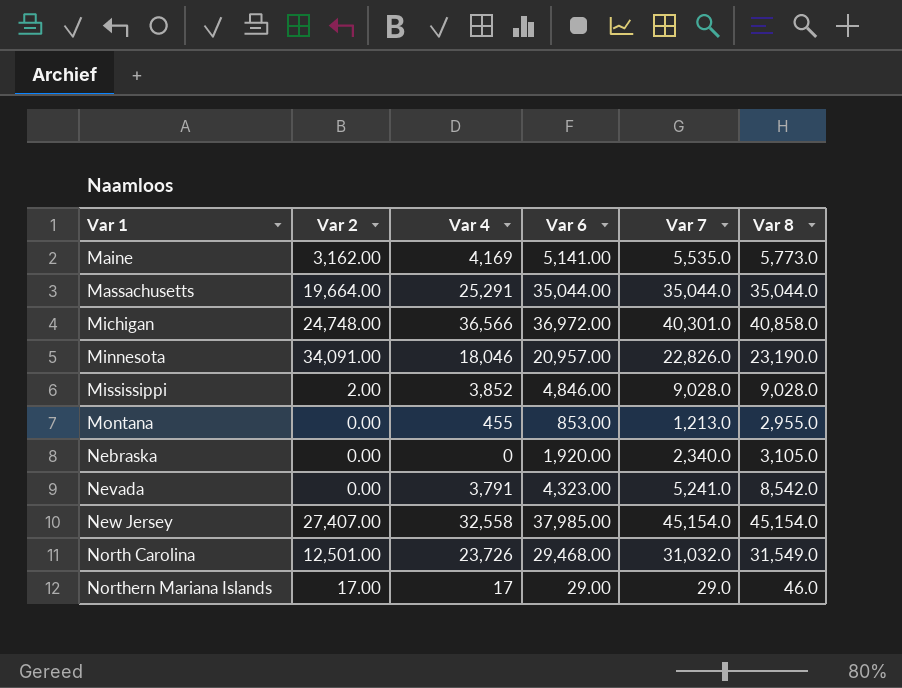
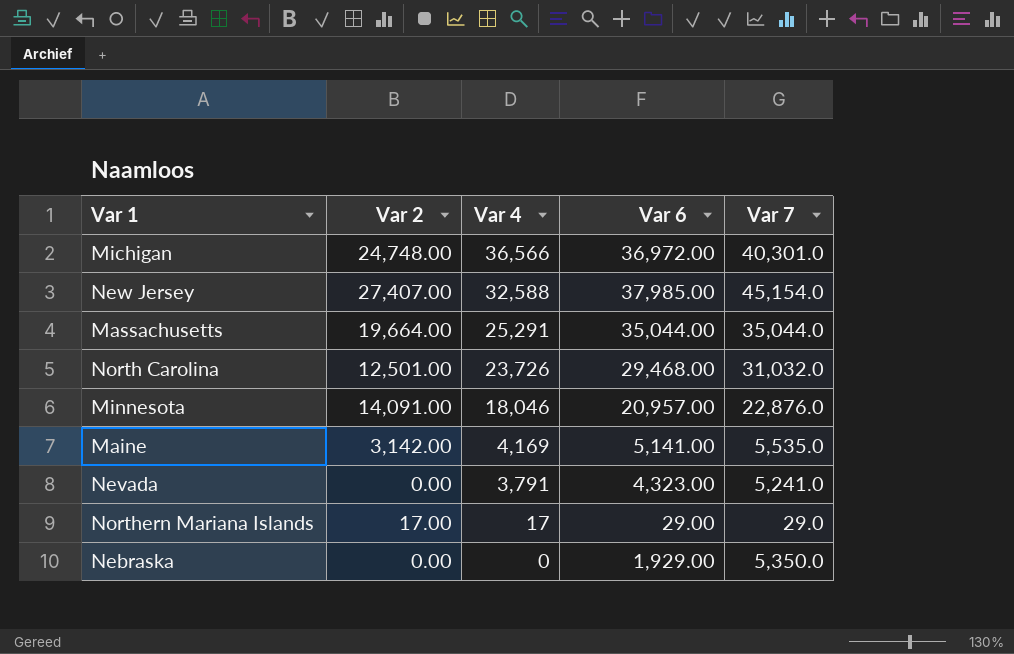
row order: Var 1 ascending -> Var 4 descending
column Var 8 | position: 6 -> none
row Mississippi: 2.00 | 3,852 | 4,846.00 | 9,028.0 | 9,028.0 -> none
row Montana: 0.00 | 455 | 853.00 | 1,213.0 | 2,955.0 -> none
New Jersey | Var 4: 32,558 -> 32,588
Minnesota | Var 2: 34,091.00 -> 14,091.00
Minnesota | Var 7: 22,826.0 -> 22,876.0
Maine | Var 2: 3,162.00 -> 3,142.00
Nebraska | Var 6: 1,920.00 -> 1,929.00
Nebraska | Var 7: 2,340.0 -> 5,350.0

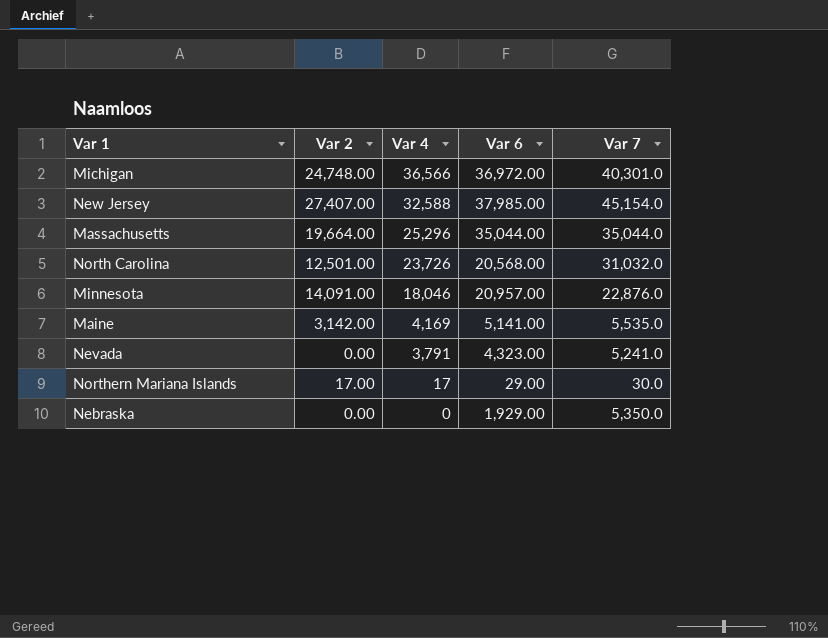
Massachusetts | Var 4: 25,291 -> 25,296
North Carolina | Var 6: 29,468.00 -> 20,568.00
Northern Mariana Islands | Var 7: 29.0 -> 30.0

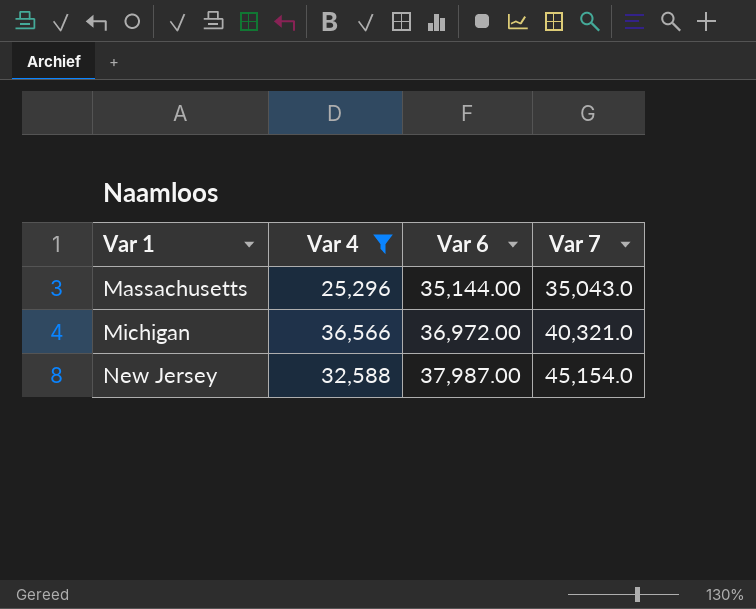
filter: none -> Var 4 >= 25,296
row order: Var 4 descending -> Var 1 ascending
column Var 2 | position: 2 -> none
Massachusetts | Var 6: 35,044.00 -> 35,144.00
Massachusetts | Var 7: 35,044.0 -> 35,043.0
Michigan | Var 7: 40,301.0 -> 40,321.0
New Jersey | Var 6: 37,985.00 -> 37,987.00

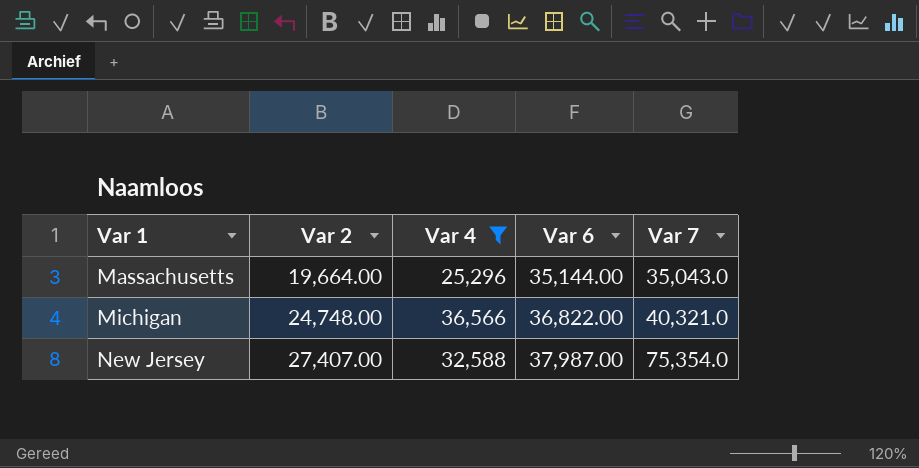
column Var 2 | position: none -> 2
Michigan | Var 6: 36,972.00 -> 36,822.00
New Jersey | Var 7: 45,154.0 -> 75,354.0

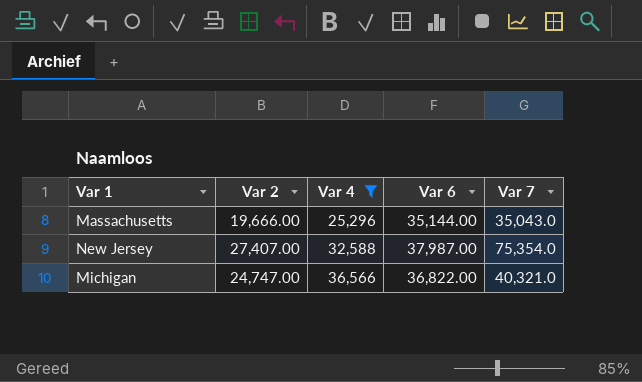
row order: Var 1 ascending -> Var 4 ascending
Massachusetts | Var 2: 19,664.00 -> 19,666.00
Michigan | Var 2: 24,748.00 -> 24,747.00

